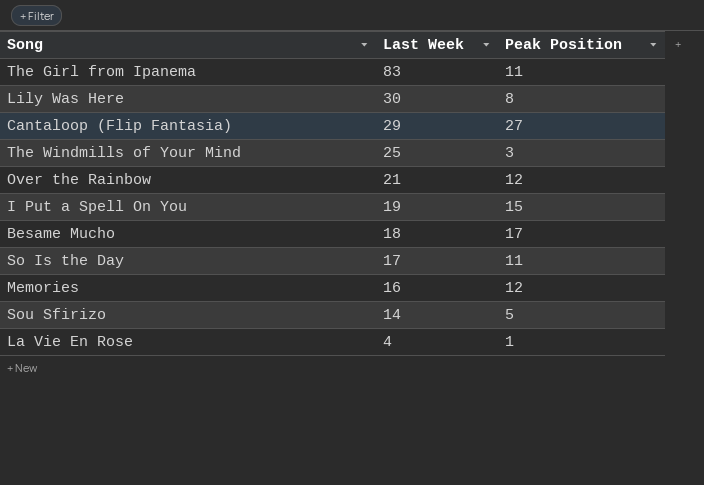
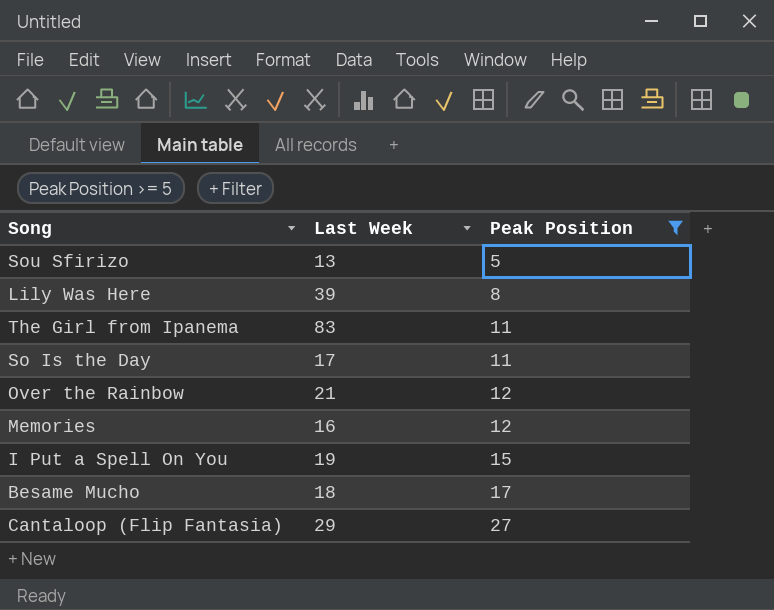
filter: none -> Peak Position >= 5
row order: Last Week descending -> Peak Position ascending
Sou Sfirizo | Last Week: 14 -> 13
Lily Was Here | Last Week: 30 -> 39

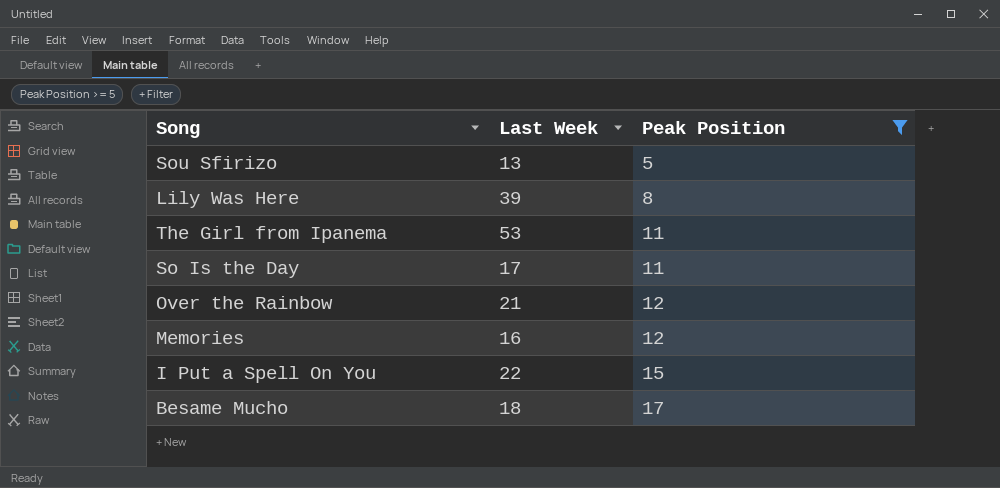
row Cantaloop (Flip Fantasia): 29 | 27 -> none
The Girl from Ipanema | Last Week: 83 -> 53
I Put a Spell On You | Last Week: 19 -> 22

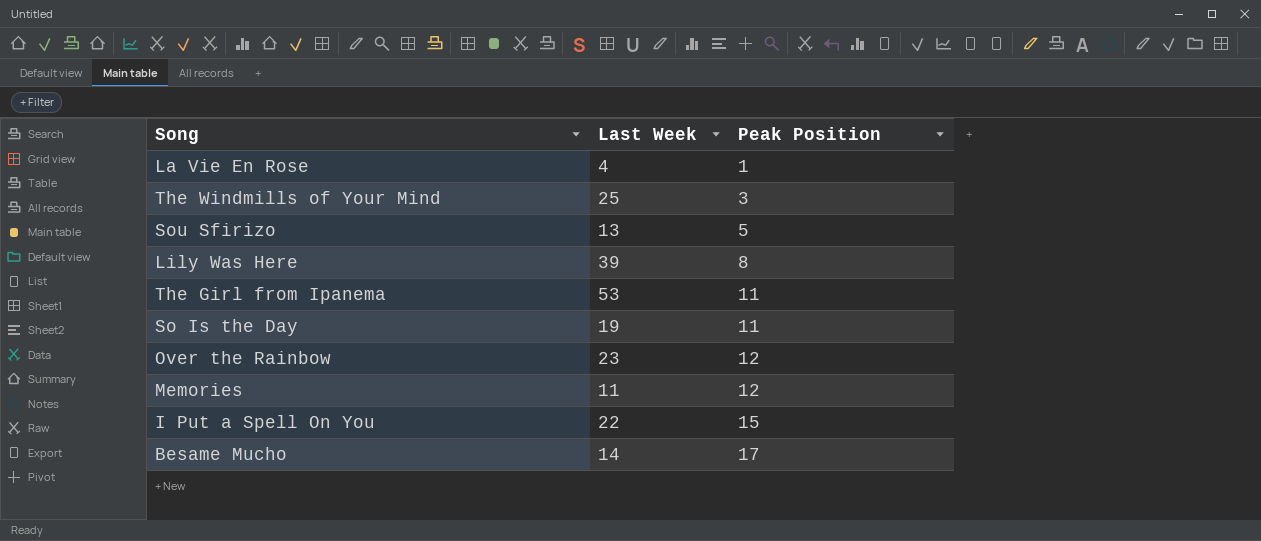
filter: Peak Position >= 5 -> none
So Is the Day | Last Week: 17 -> 19
Over the Rainbow | Last Week: 21 -> 23
Memories | Last Week: 16 -> 11
Besame Mucho | Last Week: 18 -> 14

